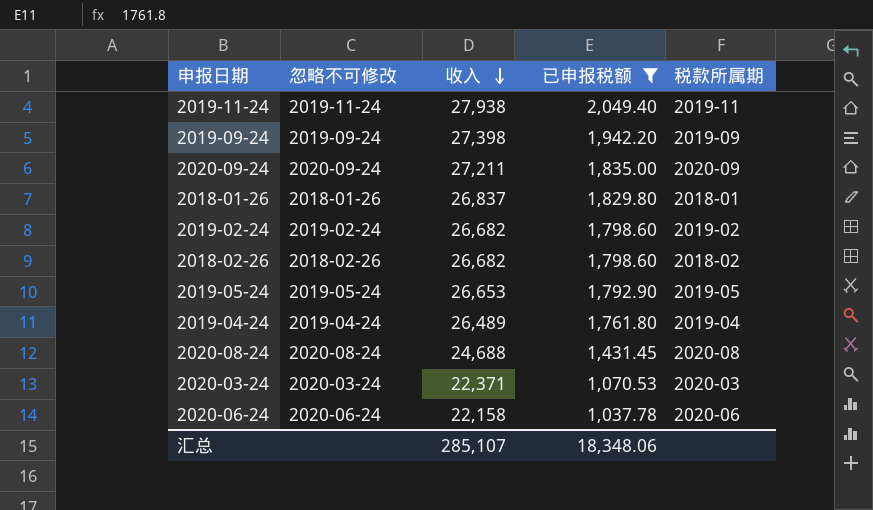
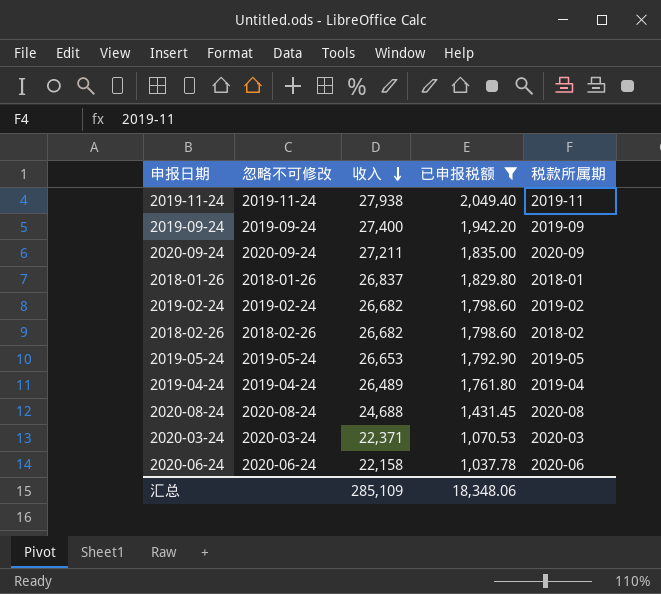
2019-09-24 | 收入: 27,398 -> 27,400
汇总 | 收入: 285,107 -> 285,109

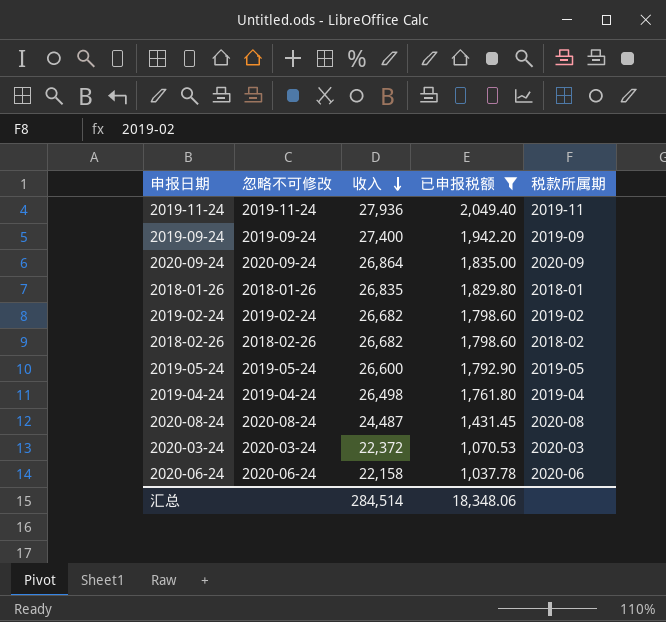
2019-11-24 | 收入: 27,938 -> 27,936
2020-09-24 | 收入: 27,211 -> 26,864
2018-01-26 | 收入: 26,837 -> 26,835
2019-05-24 | 收入: 26,653 -> 26,600
2019-04-24 | 收入: 26,489 -> 26,498
2020-08-24 | 收入: 24,688 -> 24,487
2020-03-24 | 收入: 22,371 -> 22,372
汇总 | 收入: 285,109 -> 284,514

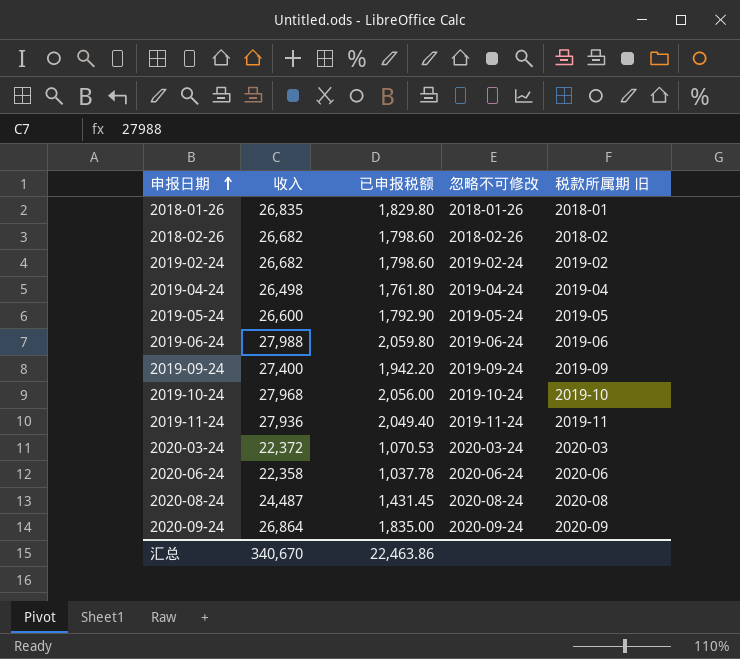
filter: 已申报税额 <= 2,049.40 -> none
row order: 收入 descending -> 申报日期 ascending
column 忽略不可修改 | position: 2 -> 4
column name: 税款所属期 -> 税款所属期 旧
2020-06-24 | 收入: 22,158 -> 22,358
汇总 | 收入: 284,514 -> 340,670
汇总 | 已申报税额: 18,348.06 -> 22,463.86

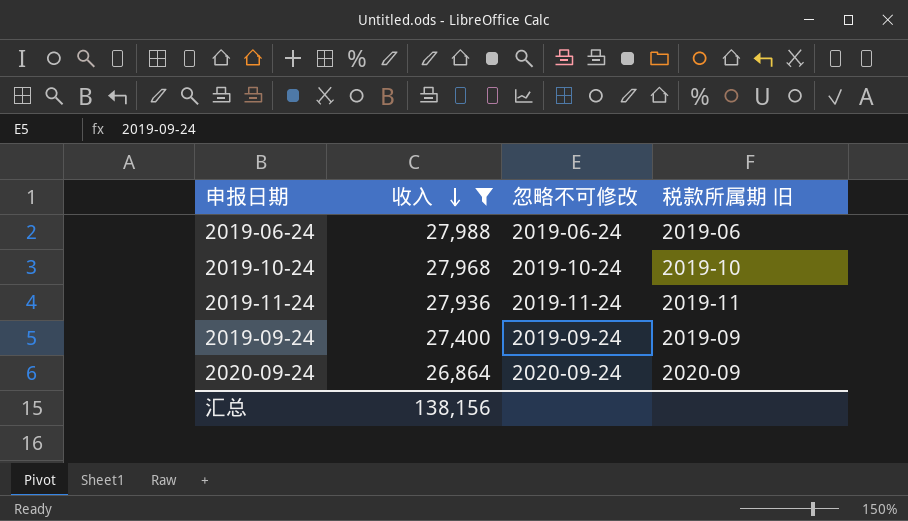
filter: none -> 收入 >= 26,864
row order: 申报日期 ascending -> 收入 descending
column 已申报税额 | position: 3 -> none
汇总 | 收入: 340,670 -> 138,156

